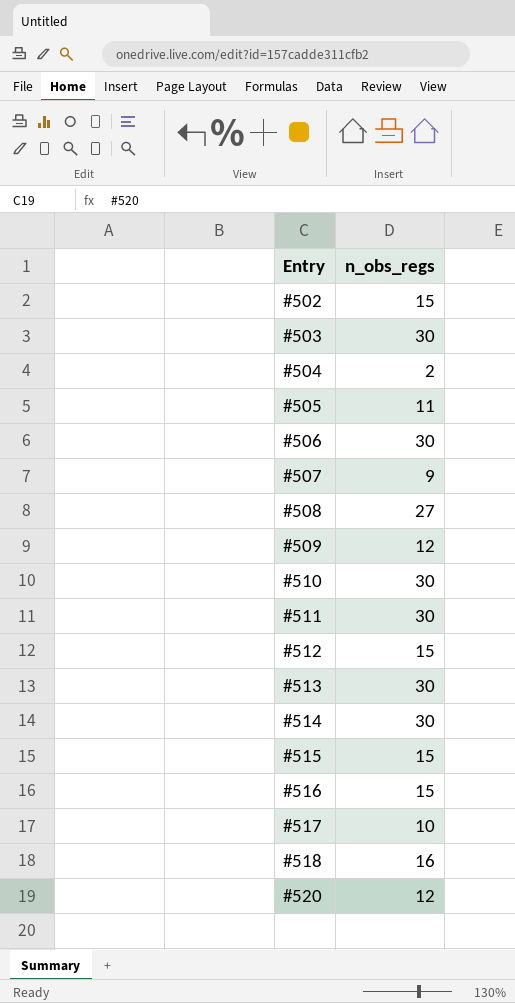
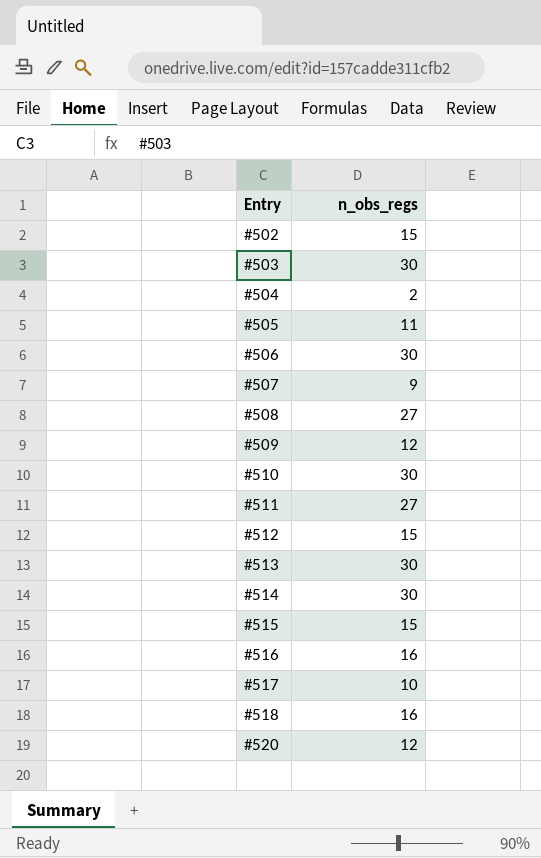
#511 | n_obs_regs: 30 -> 27
#516 | n_obs_regs: 15 -> 16

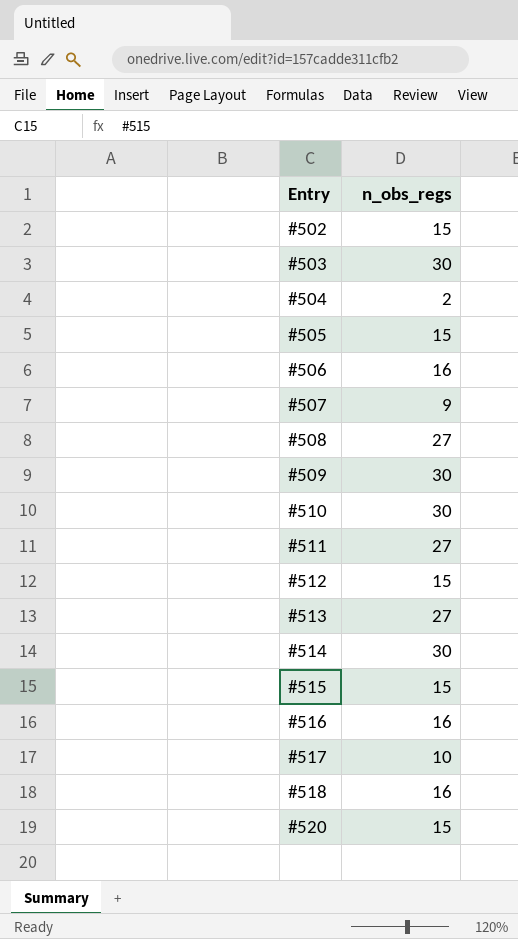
#505 | n_obs_regs: 11 -> 15
#506 | n_obs_regs: 30 -> 16
#509 | n_obs_regs: 12 -> 30
#513 | n_obs_regs: 30 -> 27
#520 | n_obs_regs: 12 -> 15

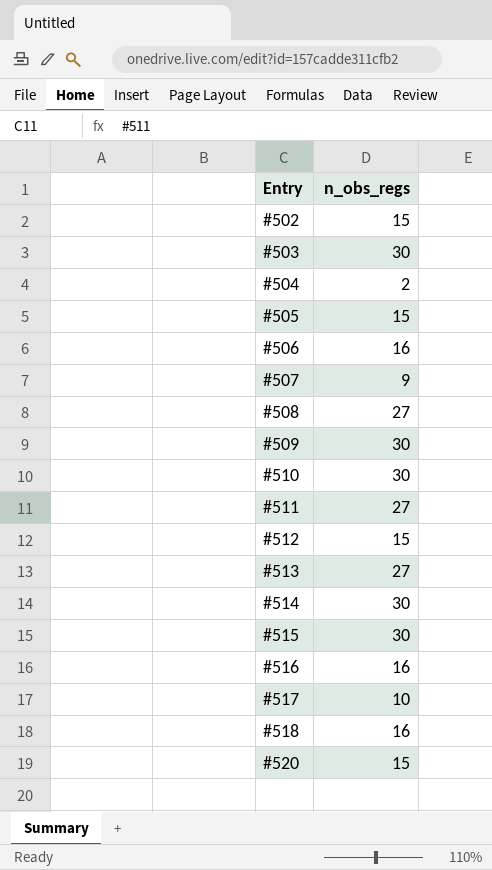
#515 | n_obs_regs: 15 -> 30

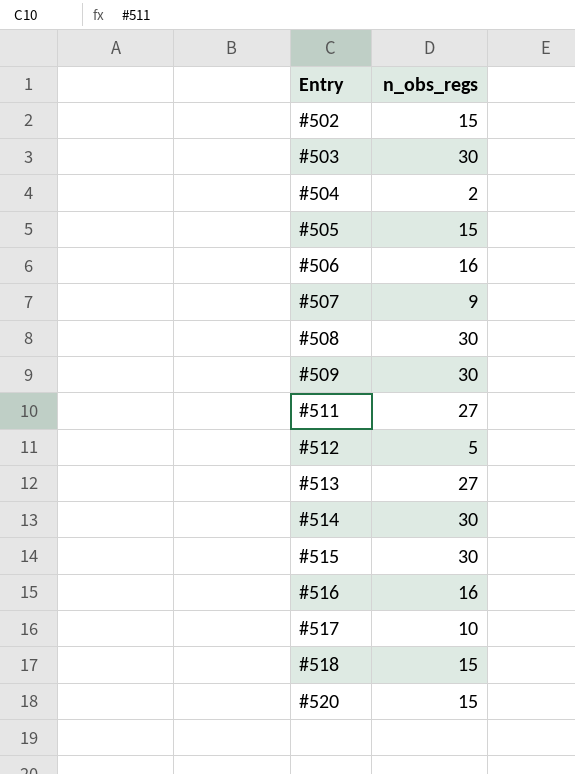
row #510: 30 -> none
#508 | n_obs_regs: 27 -> 30
#512 | n_obs_regs: 15 -> 5
#518 | n_obs_regs: 16 -> 15

